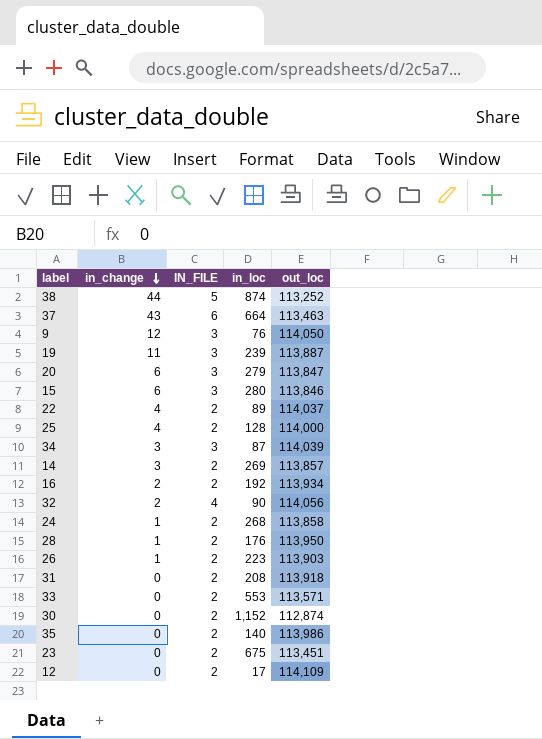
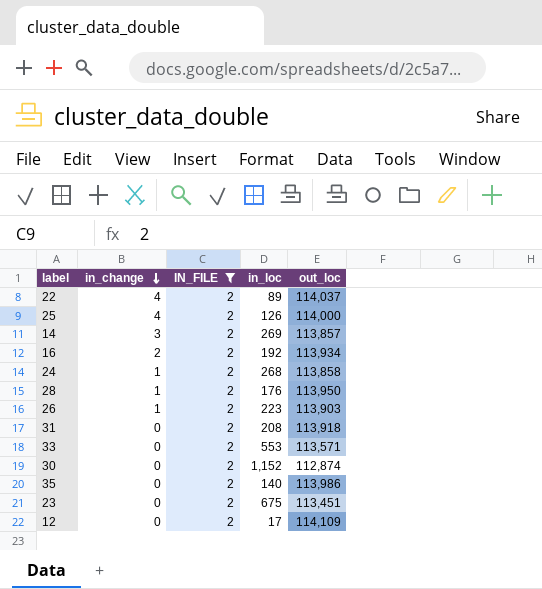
filter: none -> IN_FILE = 2
25 | in_loc: 128 -> 126

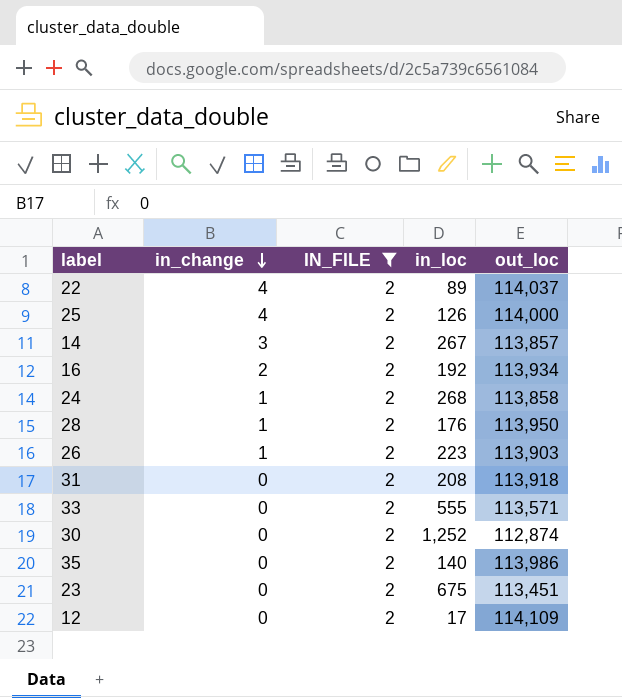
14 | in_loc: 269 -> 267
33 | in_loc: 553 -> 555
30 | in_loc: 1,152 -> 1,252

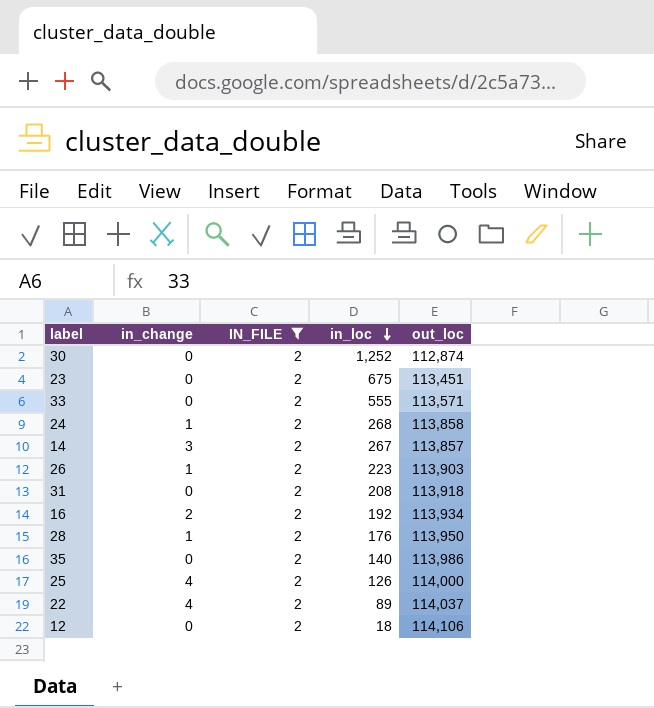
row order: in_change descending -> in_loc descending
12 | in_loc: 17 -> 18
12 | out_loc: 114,109 -> 114,106

